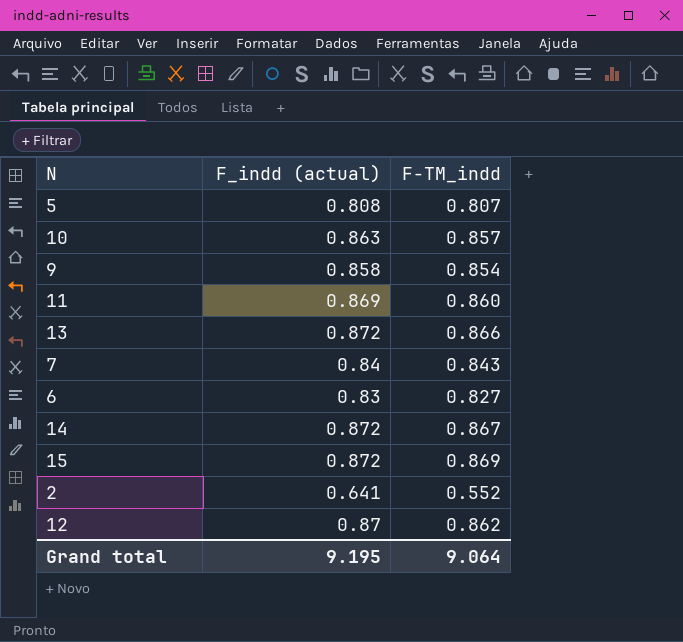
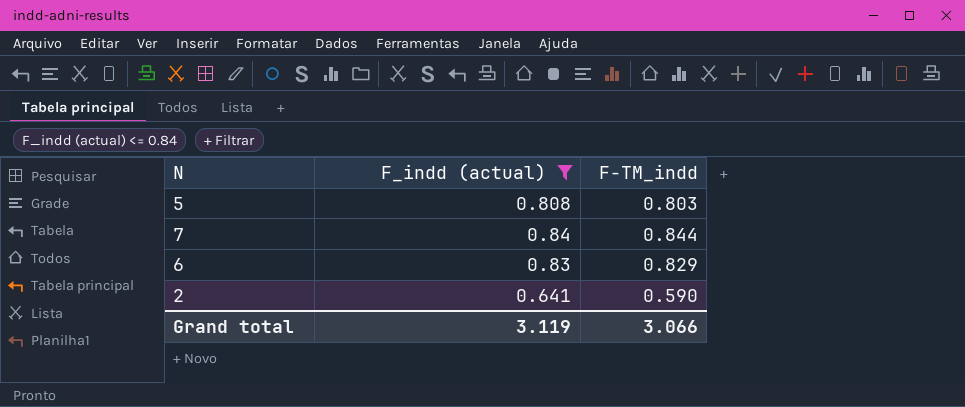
filter: none -> F_indd (actual) <= 0.84
5 | F-TM_indd: 0.807 -> 0.803
7 | F-TM_indd: 0.843 -> 0.844
6 | F-TM_indd: 0.827 -> 0.829
2 | F-TM_indd: 0.552 -> 0.590
Grand total | F_indd (actual): 9.195 -> 3.119
Grand total | F-TM_indd: 9.064 -> 3.066

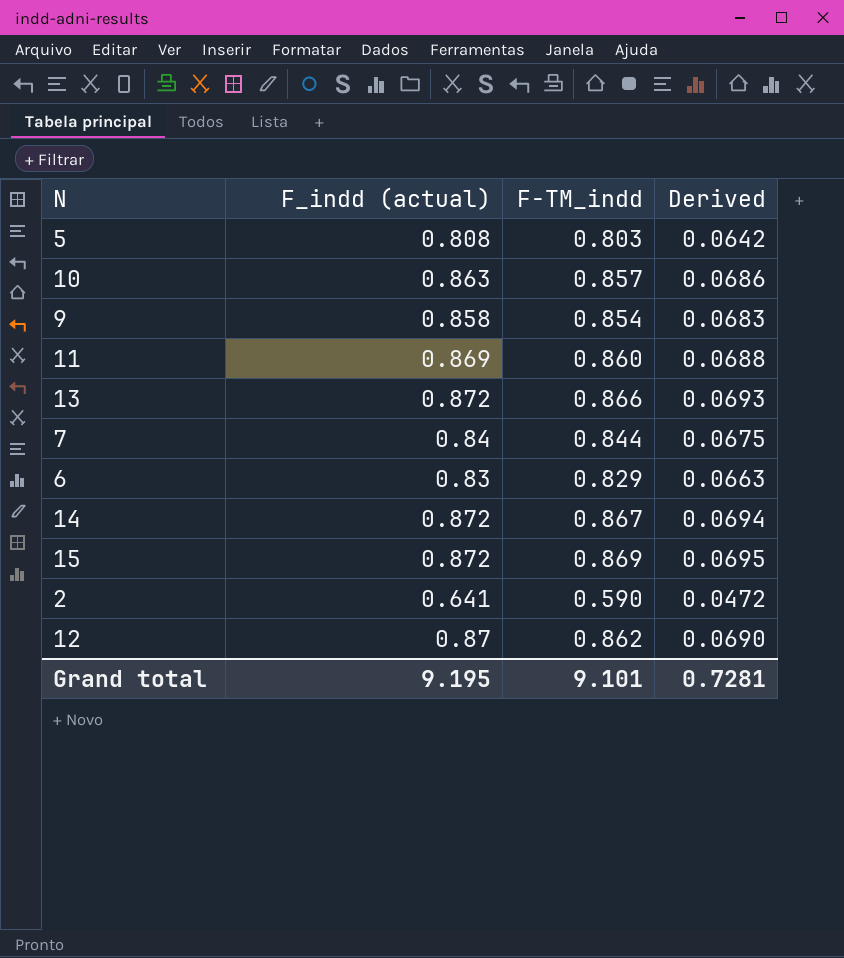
filter: F_indd (actual) <= 0.84 -> none
column Derived | formula: none -> [F-TM_indd] * 0.08
Grand total | F_indd (actual): 3.119 -> 9.195
Grand total | F-TM_indd: 3.066 -> 9.101

